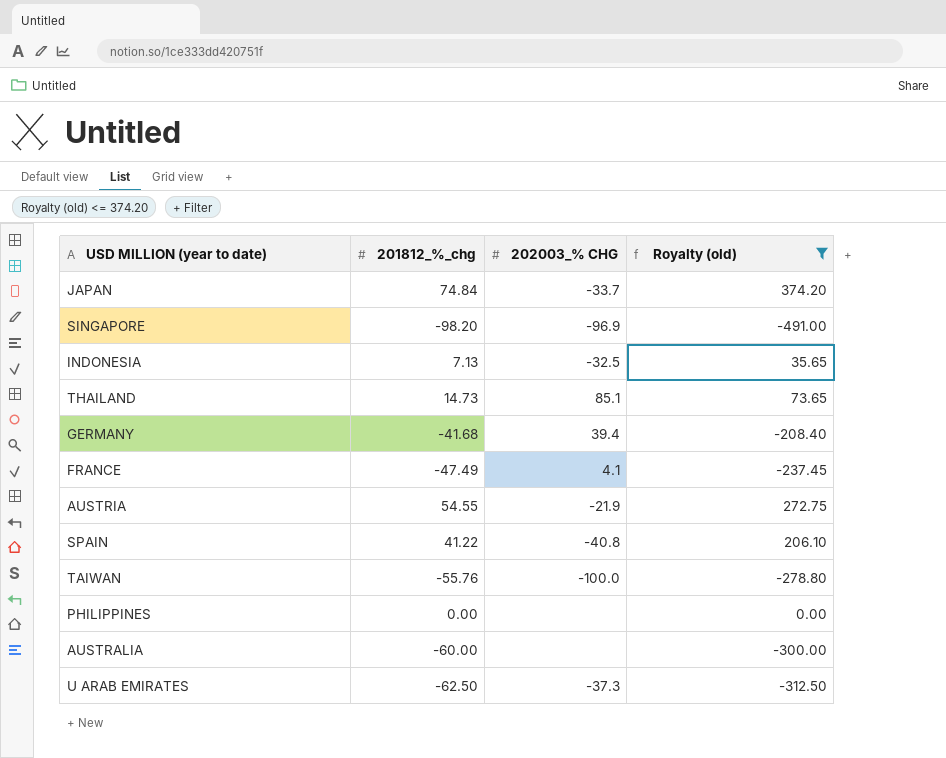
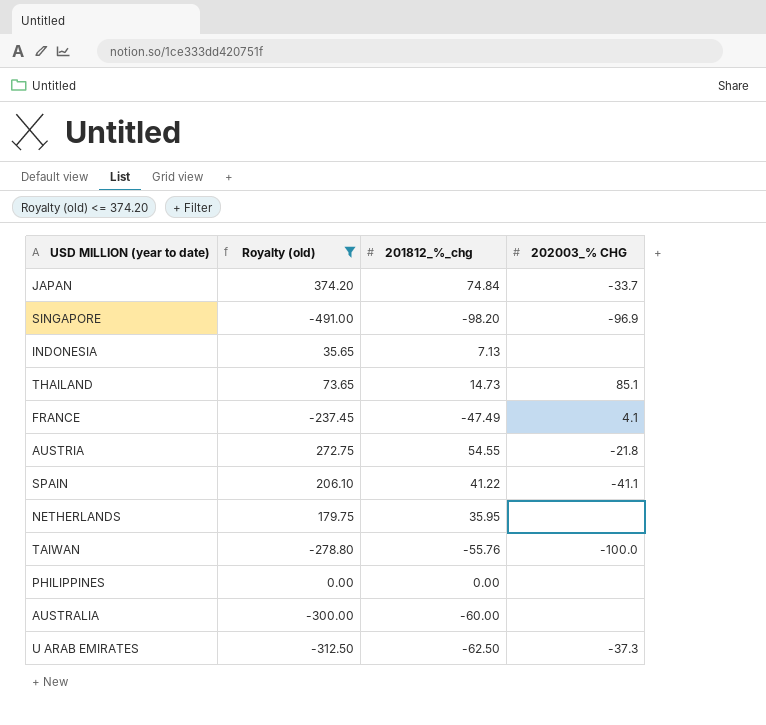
column Royalty (old) | position: 4 -> 2
row GERMANY: -41.68 | 39.4 | -208.40 -> none
INDONESIA | 202003_% CHG: -32.5 -> none
AUSTRIA | 202003_% CHG: -21.9 -> -21.8
SPAIN | 202003_% CHG: -40.8 -> -41.1
row NETHERLANDS: none -> 179.75 | 35.95 | none

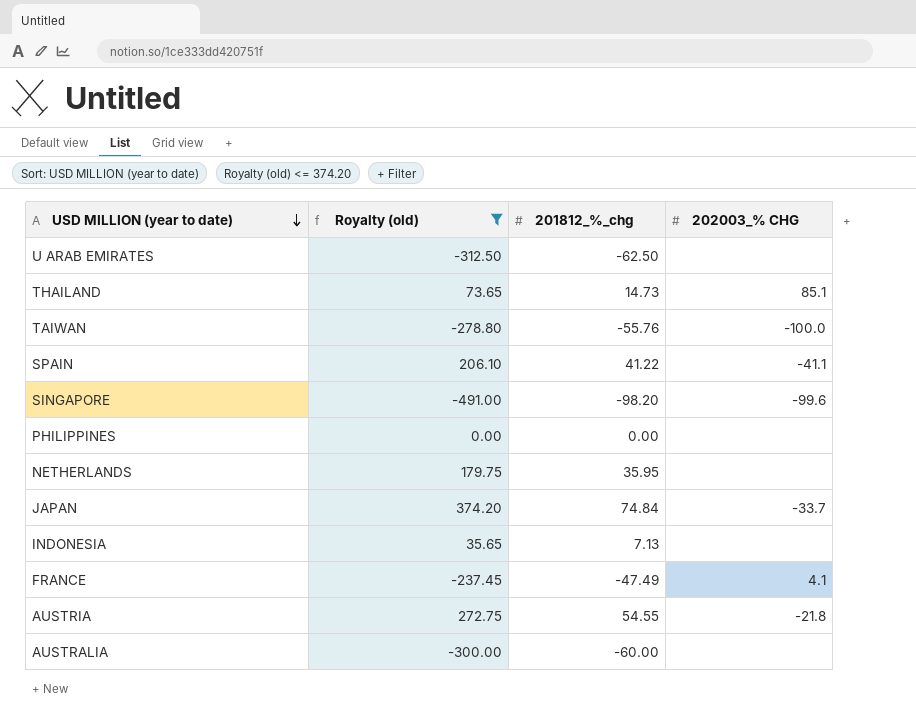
row order: none -> USD MILLION (year to date) descending
U ARAB EMIRATES | 202003_% CHG: -37.3 -> none
SINGAPORE | 202003_% CHG: -96.9 -> -99.6

